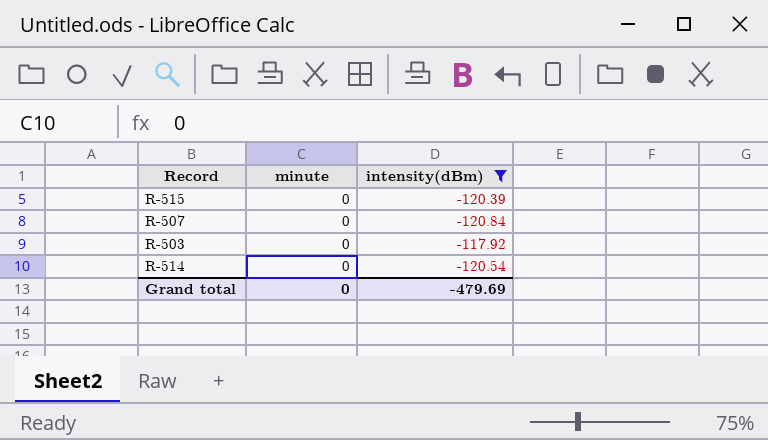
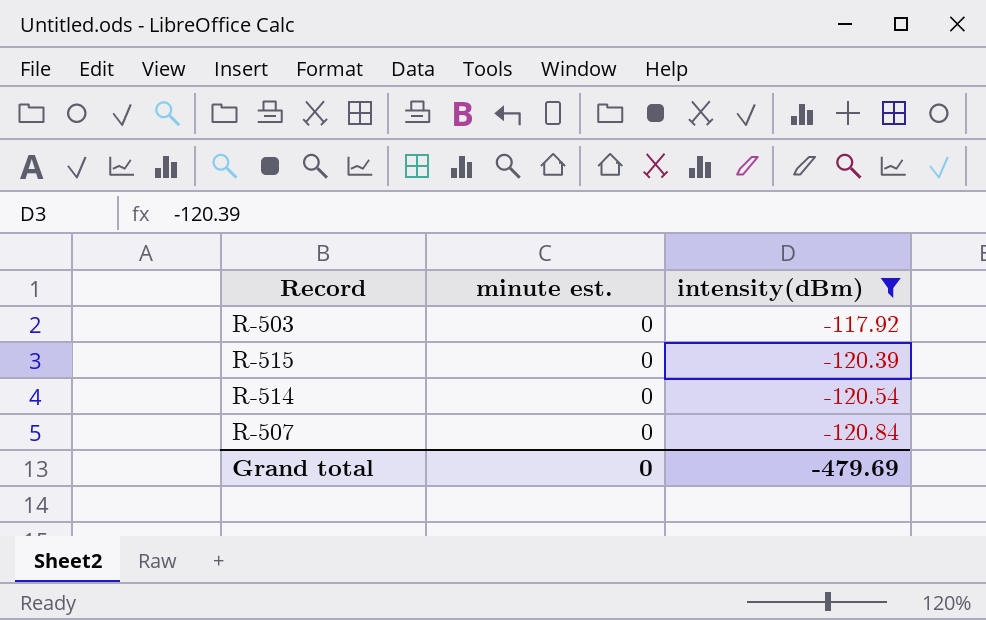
row order: none -> intensity(dBm) descending
column name: minute -> minute est.

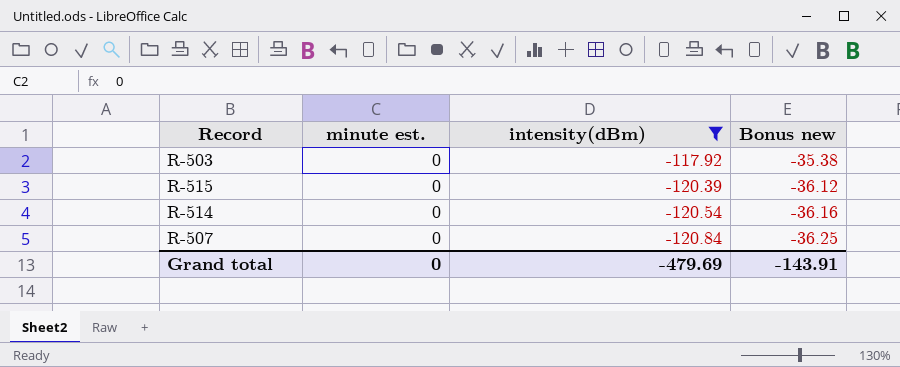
column Bonus new | formula: none -> [intensity(dBm)] * 0.3

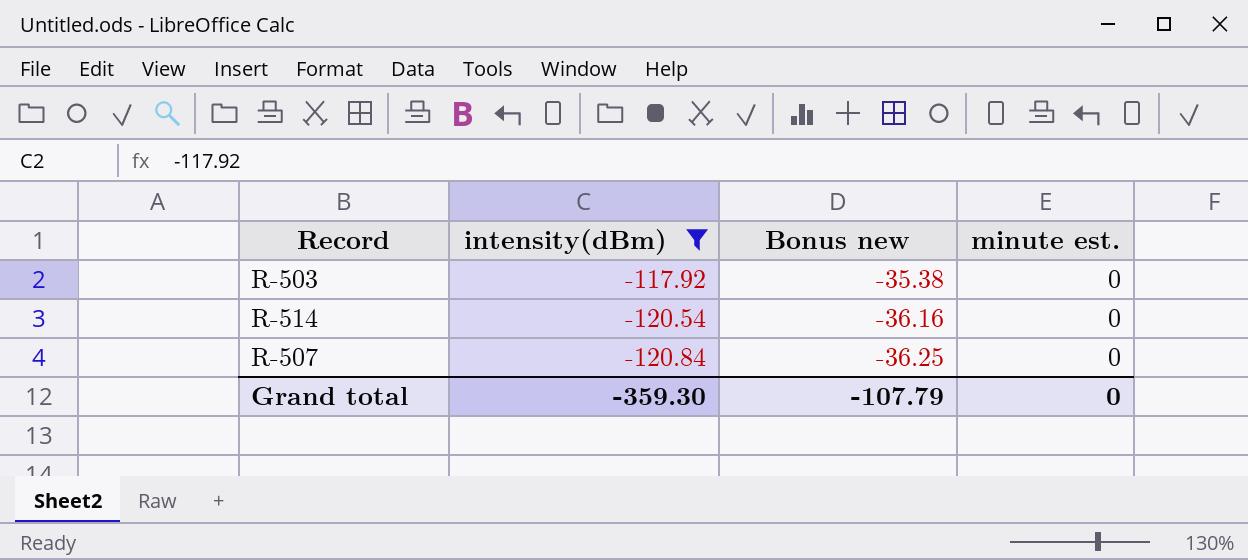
column minute est. | position: 2 -> 4
row R-515: 0 | -120.39 | -36.12 -> none
Grand total | intensity(dBm): -479.69 -> -359.30
Grand total | Bonus new: -143.91 -> -107.79

